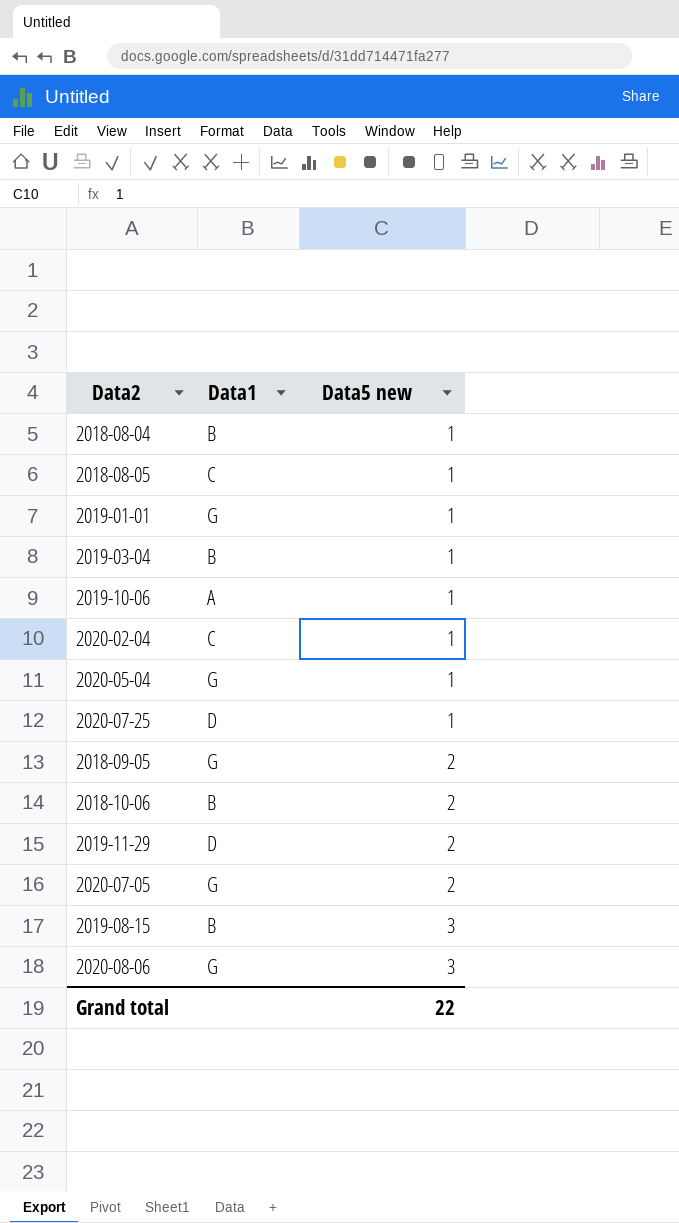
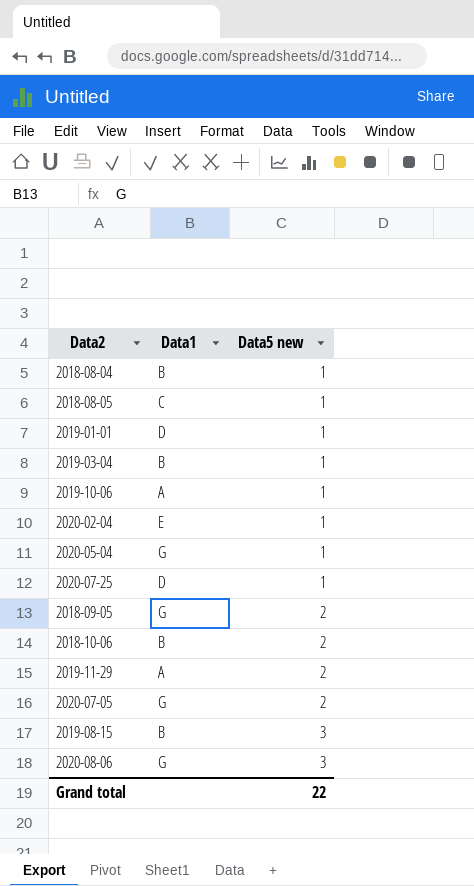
2019-01-01 | Data1: G -> D
2020-02-04 | Data1: C -> E
2019-11-29 | Data1: D -> A

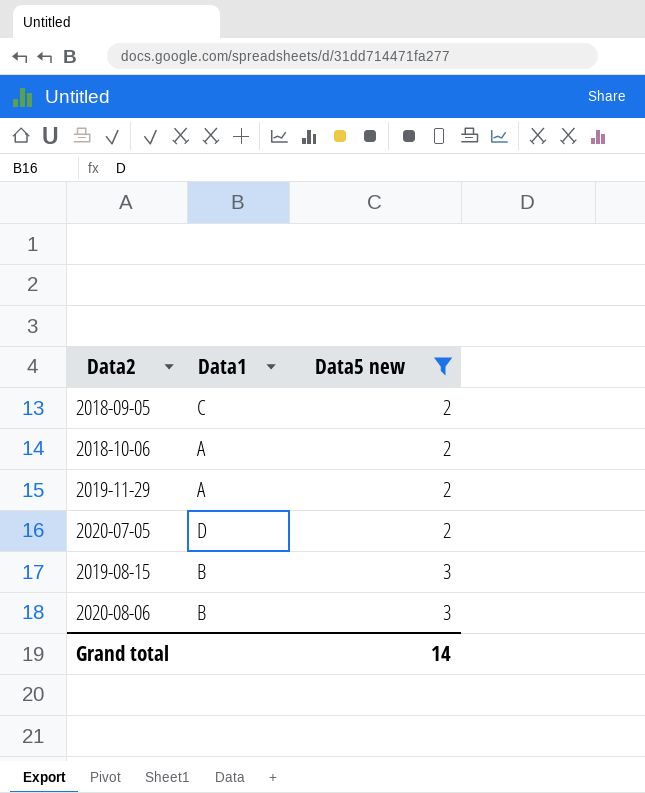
filter: none -> Data5 new != 1
2018-09-05 | Data1: G -> C
2018-10-06 | Data1: B -> A
2020-07-05 | Data1: G -> D
2020-08-06 | Data1: G -> B
Grand total | Data5 new: 22 -> 14

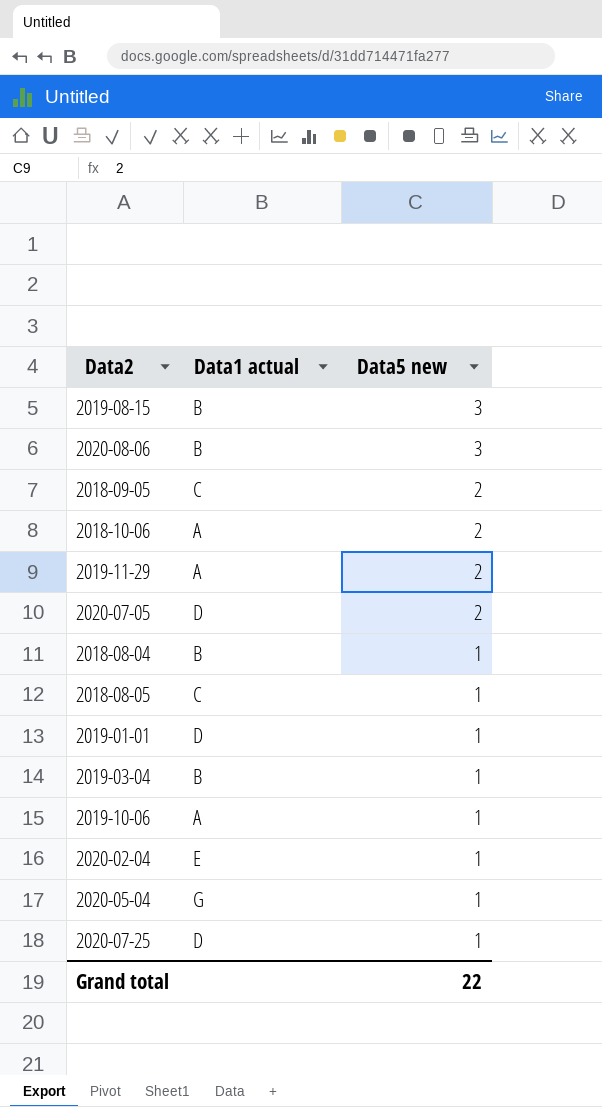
filter: Data5 new != 1 -> none
row order: Data5 new ascending -> Data5 new descending
column name: Data1 -> Data1 actual
Grand total | Data5 new: 14 -> 22

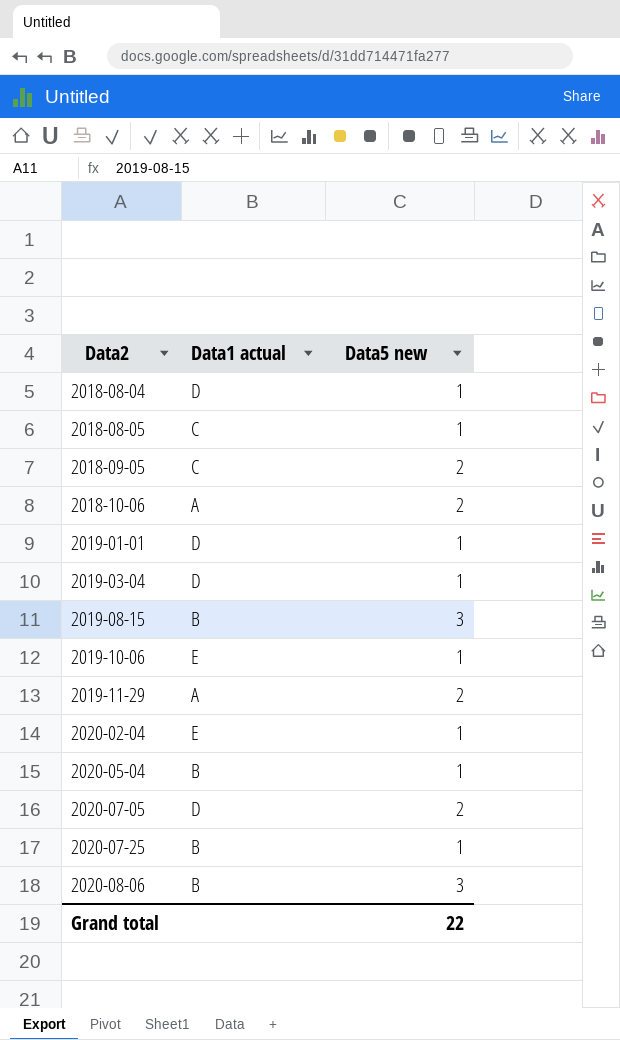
row order: Data5 new descending -> Data2 ascending
2018-08-04 | Data1 actual: B -> D
2019-03-04 | Data1 actual: B -> D
2019-10-06 | Data1 actual: A -> E
2020-05-04 | Data1 actual: G -> B
2020-07-25 | Data1 actual: D -> B

